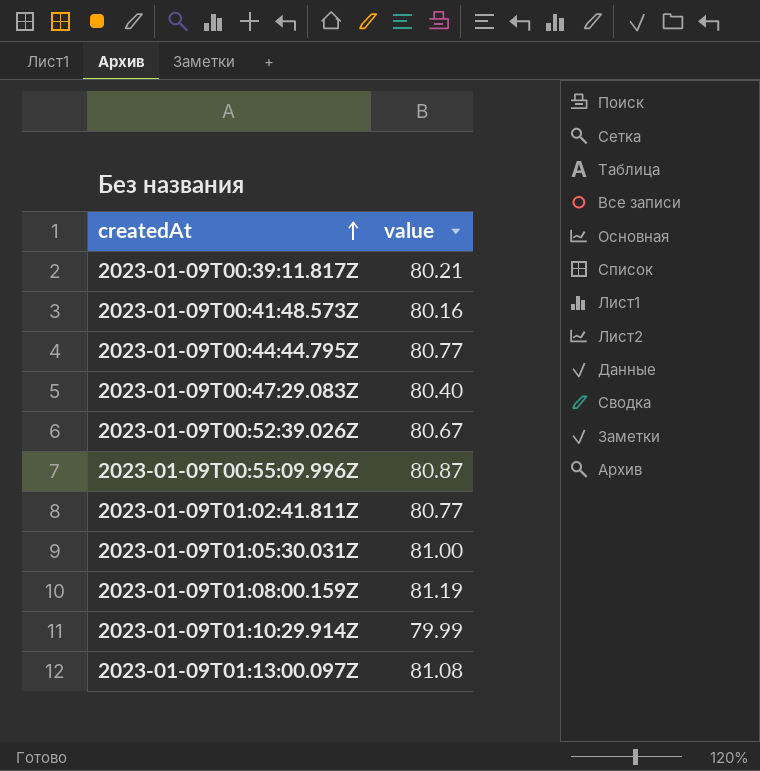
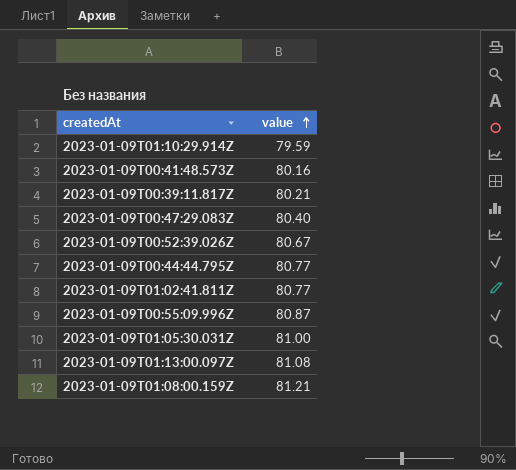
row order: createdAt ascending -> value ascending
2023-01-09T01:10:29.914Z | value: 79.99 -> 79.59
2023-01-09T01:08:00.159Z | value: 81.19 -> 81.21

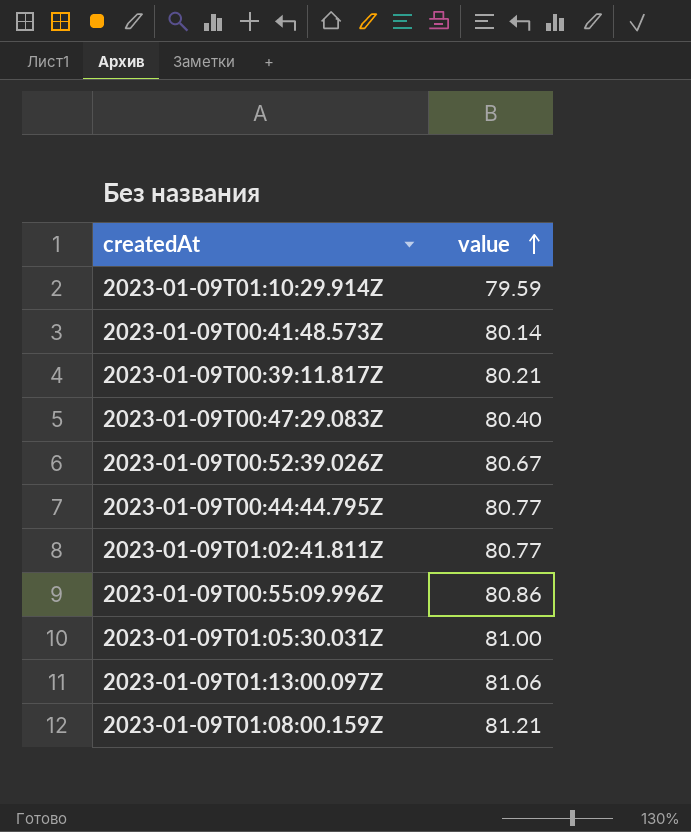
2023-01-09T00:41:48.573Z | value: 80.16 -> 80.14
2023-01-09T00:55:09.996Z | value: 80.87 -> 80.86
2023-01-09T01:13:00.097Z | value: 81.08 -> 81.06

